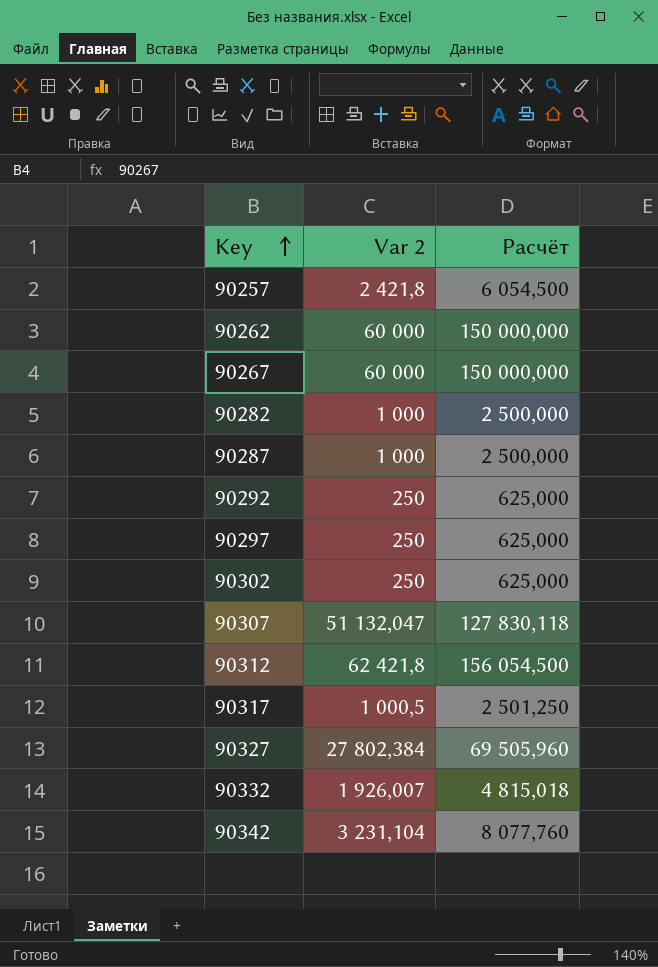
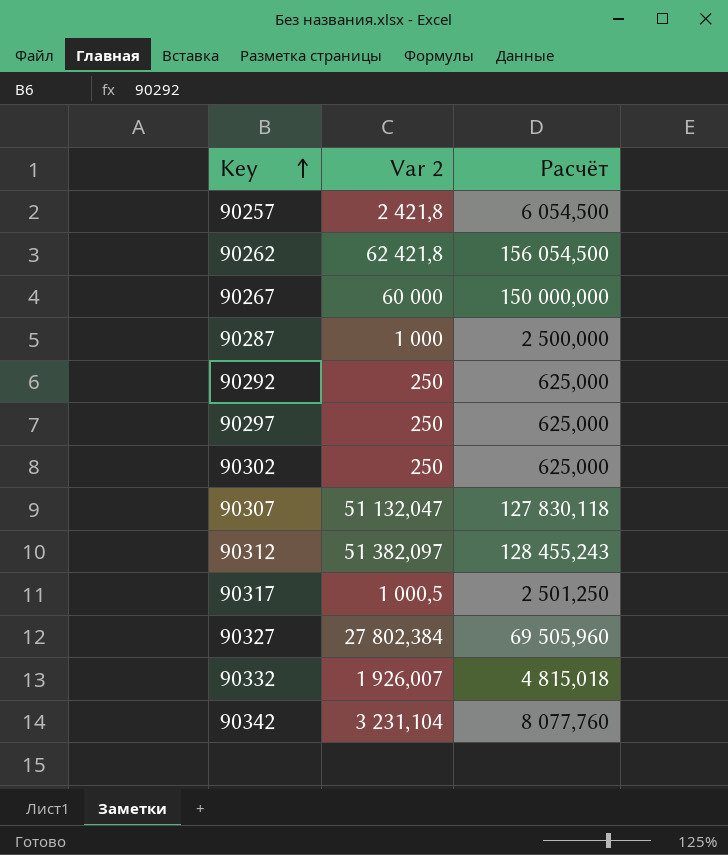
row 90282: 1 000 | 2 500,000 -> none
90262 | Var 2: 60 000 -> 62 421,8
90262 | Расчёт: 150 000,000 -> 156 054,500
90312 | Var 2: 62 421,8 -> 51 382,097
90312 | Расчёт: 156 054,500 -> 128 455,243

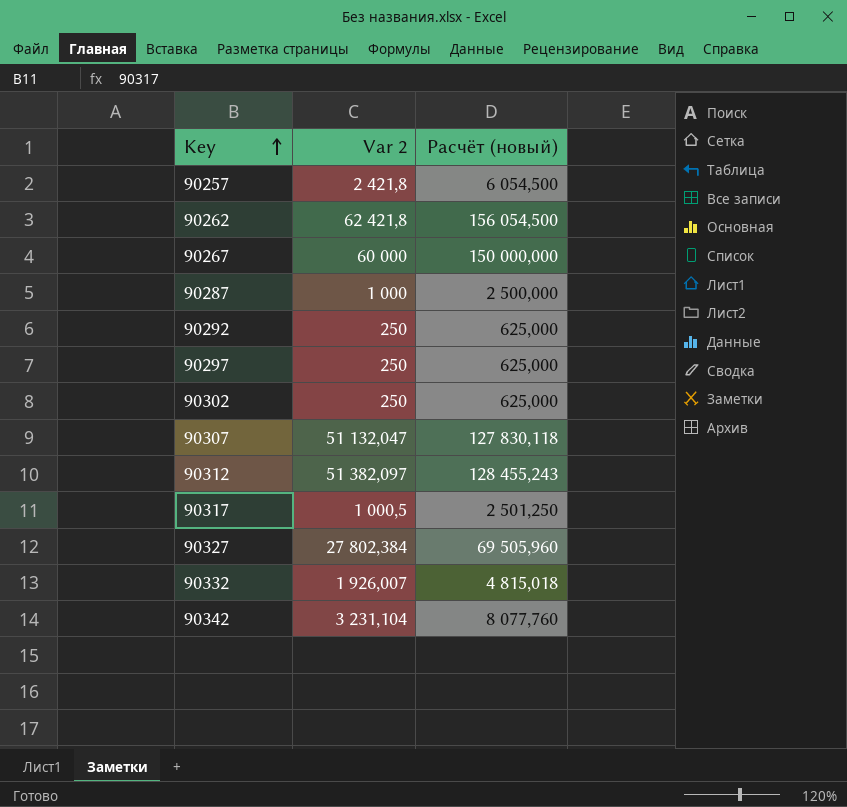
column name: Расчёт -> Расчёт (новый)

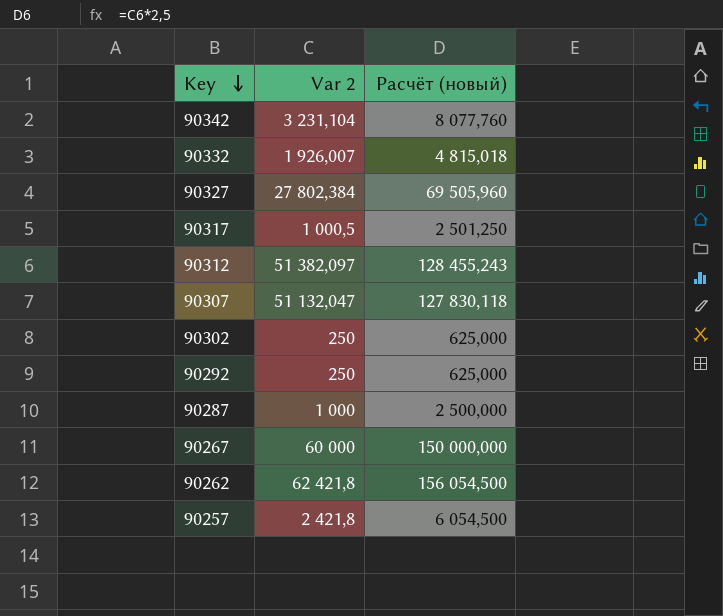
row order: Key ascending -> Key descending
row 90297: 250 | 625,000 -> none

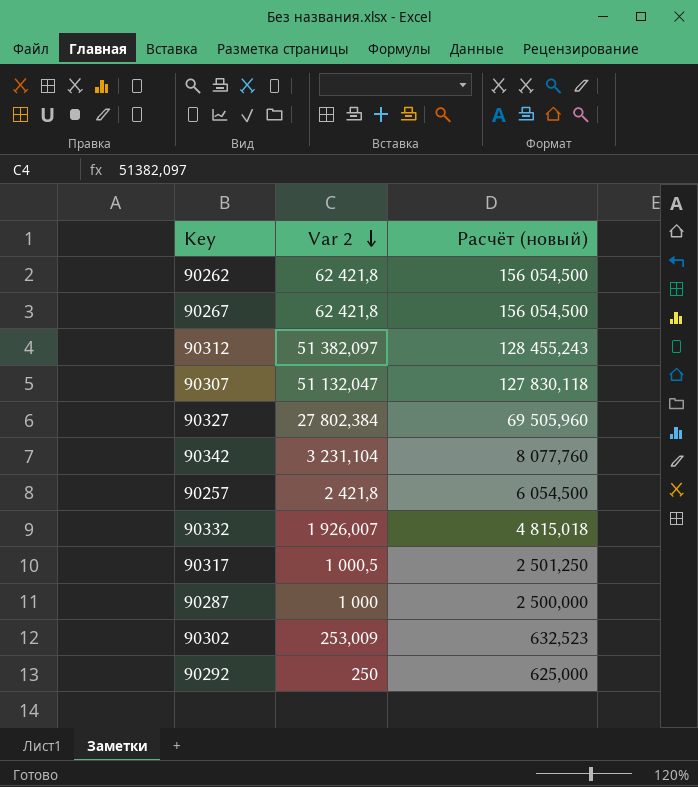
row order: Key descending -> Var 2 descending
90267 | Var 2: 60 000 -> 62 421,8
90267 | Расчёт (новый): 150 000,000 -> 156 054,500
90302 | Var 2: 250 -> 253,009
90302 | Расчёт (новый): 625,000 -> 632,523

